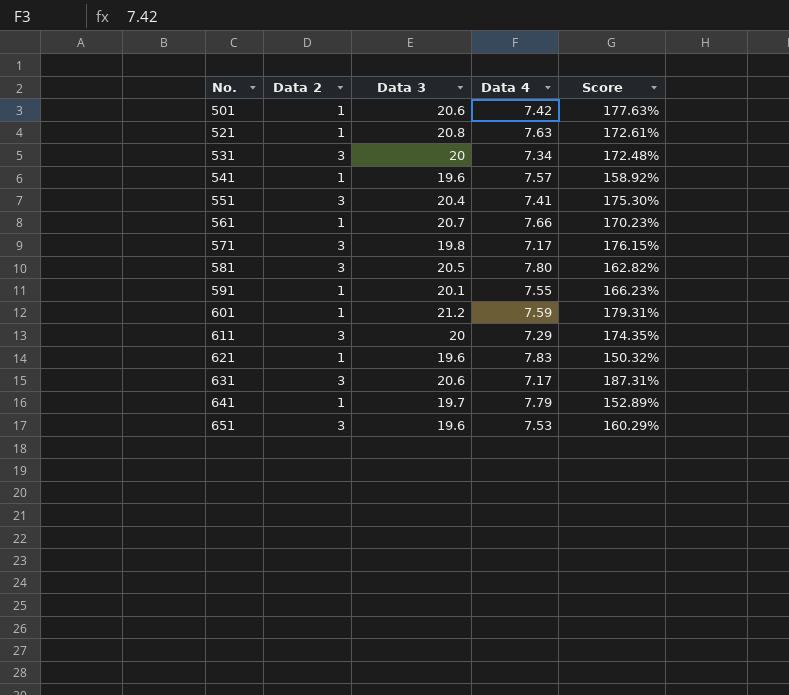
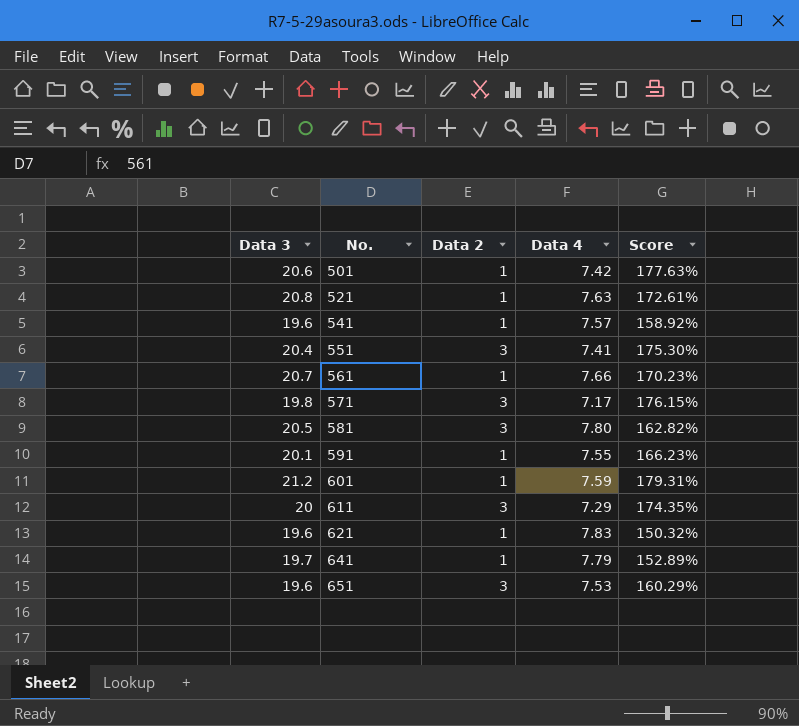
column Data 3 | position: 3 -> 1
row 531: 3 | 20 | 7.34 | 172.48% -> none
row 631: 3 | 20.6 | 7.17 | 187.31% -> none

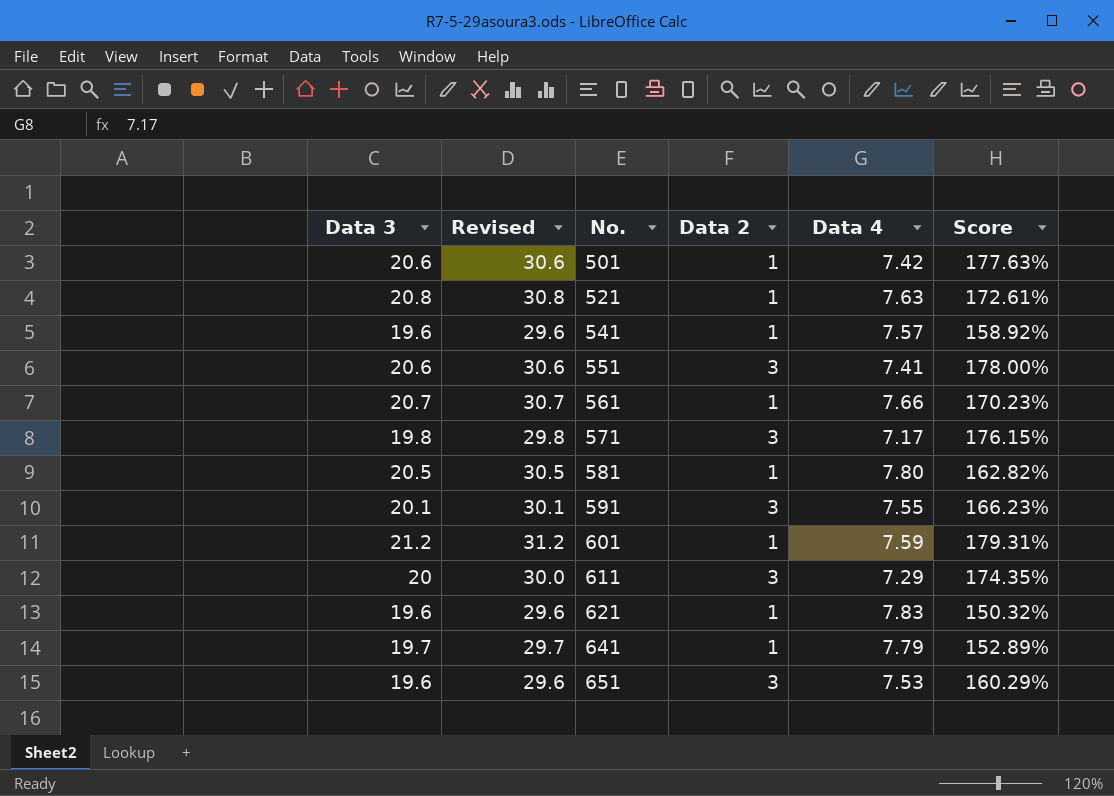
column Revised | formula: none -> [Data 3] + 10
551 | Data 3: 20.4 -> 20.6
551 | Score: 175.30% -> 178.00%
581 | Data 2: 3 -> 1
591 | Data 2: 1 -> 3

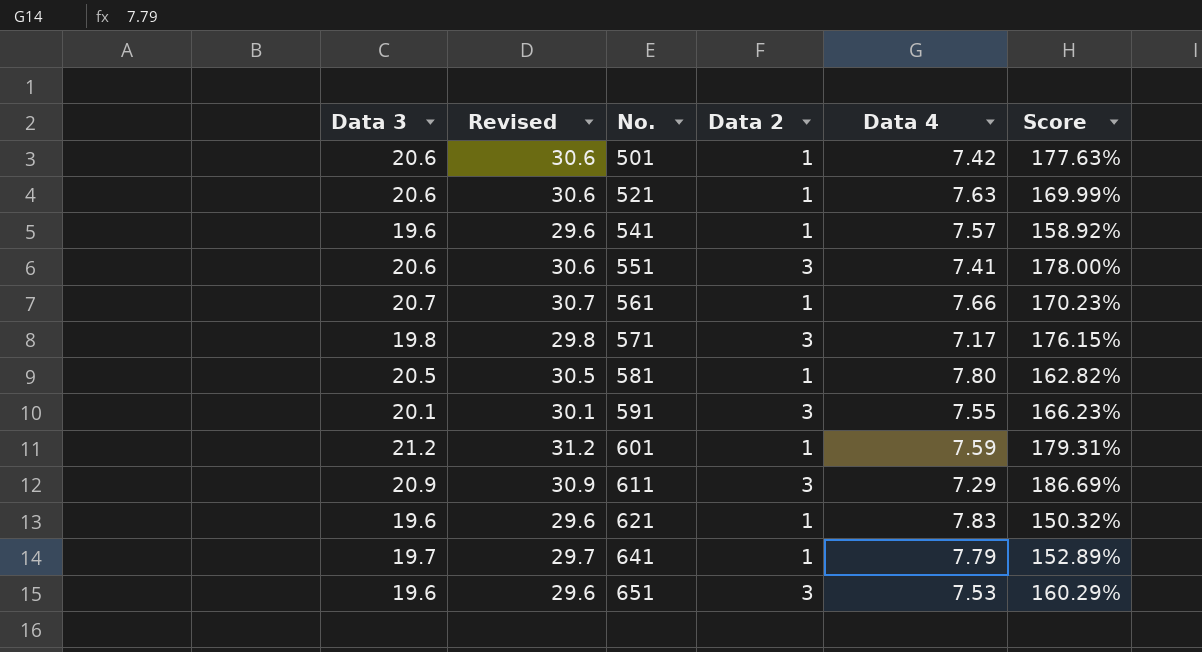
521 | Data 3: 20.8 -> 20.6
521 | Revised: 30.8 -> 30.6
521 | Score: 172.61% -> 169.99%
611 | Data 3: 20 -> 20.9
611 | Revised: 30.0 -> 30.9
611 | Score: 174.35% -> 186.69%

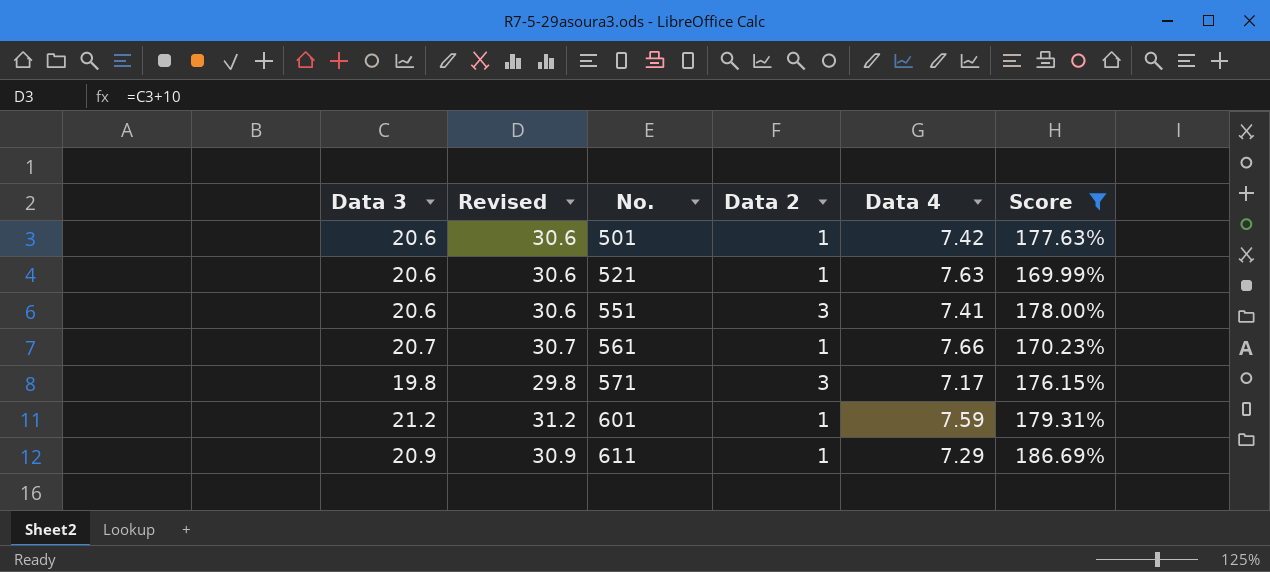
filter: none -> Score >= 169.99%
611 | Data 2: 3 -> 1

